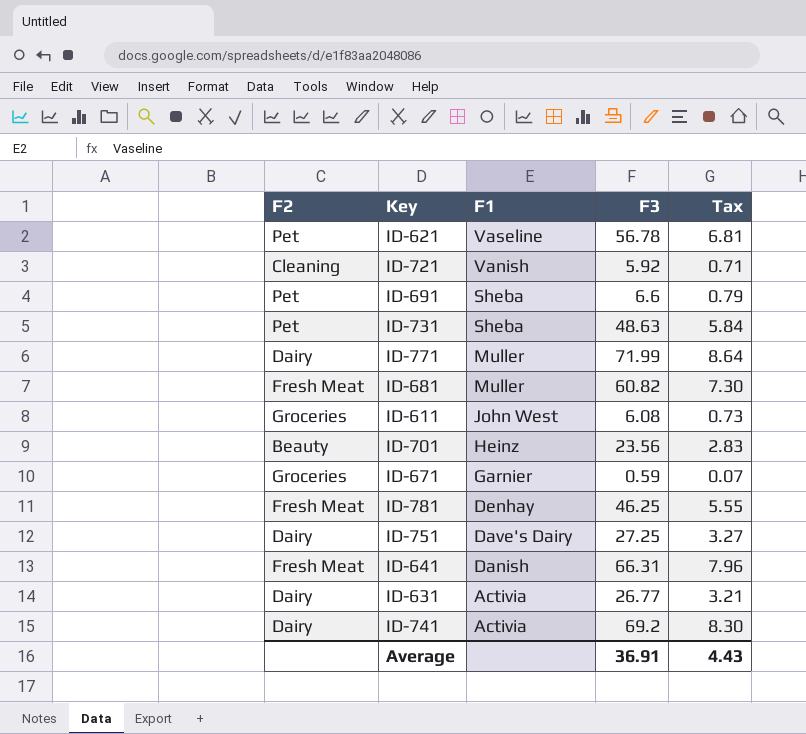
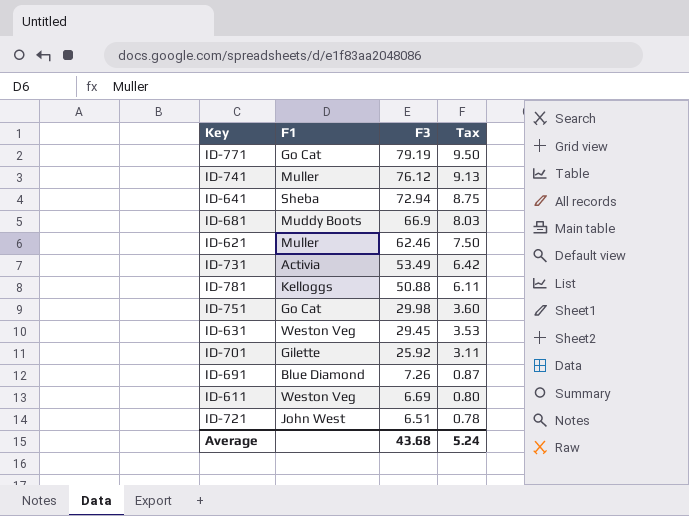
row order: F1 descending -> F3 descending
column F2 | position: 1 -> none
row ID-671: Groceries | Garnier | 0.59 | 0.07 -> none
ID-771 | F1: Muller -> Go Cat
ID-771 | F3: 71.99 -> 79.19
ID-771 | Tax: 8.64 -> 9.50
ID-741 | F1: Activia -> Muller
ID-741 | F3: 69.2 -> 76.12
ID-741 | Tax: 8.30 -> 9.13
ID-641 | F1: Danish -> Sheba
ID-641 | F3: 66.31 -> 72.94
ID-641 | Tax: 7.96 -> 8.75
ID-681 | F1: Muller -> Muddy Boots
ID-681 | F3: 60.82 -> 66.9
ID-681 | Tax: 7.30 -> 8.03
ID-621 | F1: Vaseline -> Muller
ID-621 | F3: 56.78 -> 62.46
ID-621 | Tax: 6.81 -> 7.50
ID-731 | F1: Sheba -> Activia
ID-731 | F3: 48.63 -> 53.49
ID-731 | Tax: 5.84 -> 6.42
ID-781 | F1: Denhay -> Kelloggs
ID-781 | F3: 46.25 -> 50.88
ID-781 | Tax: 5.55 -> 6.11
ID-751 | F1: Dave's Dairy -> Go Cat
ID-751 | F3: 27.25 -> 29.98
ID-751 | Tax: 3.27 -> 3.60
ID-631 | F1: Activia -> Weston Veg
ID-631 | F3: 26.77 -> 29.45
ID-631 | Tax: 3.21 -> 3.53
ID-701 | F1: Heinz -> Gilette
ID-701 | F3: 23.56 -> 25.92
ID-701 | Tax: 2.83 -> 3.11
ID-691 | F1: Sheba -> Blue Diamond
ID-691 | F3: 6.6 -> 7.26
ID-691 | Tax: 0.79 -> 0.87
ID-611 | F1: John West -> Weston Veg
ID-611 | F3: 6.08 -> 6.69
ID-611 | Tax: 0.73 -> 0.80
ID-721 | F1: Vanish -> John West
ID-721 | F3: 5.92 -> 6.51
ID-721 | Tax: 0.71 -> 0.78
Average | F3: 36.91 -> 43.68
Average | Tax: 4.43 -> 5.24

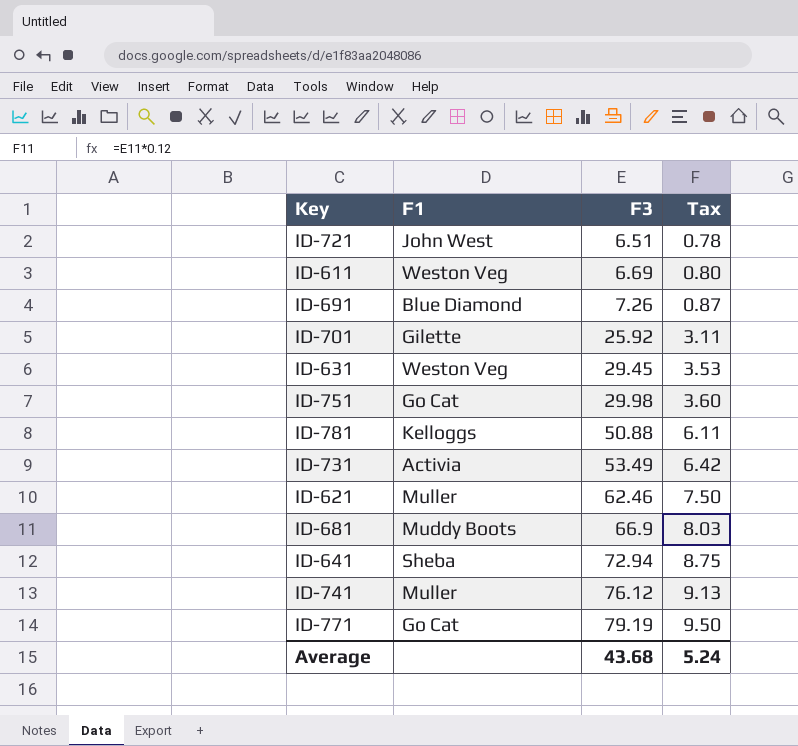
row order: F3 descending -> F3 ascending

